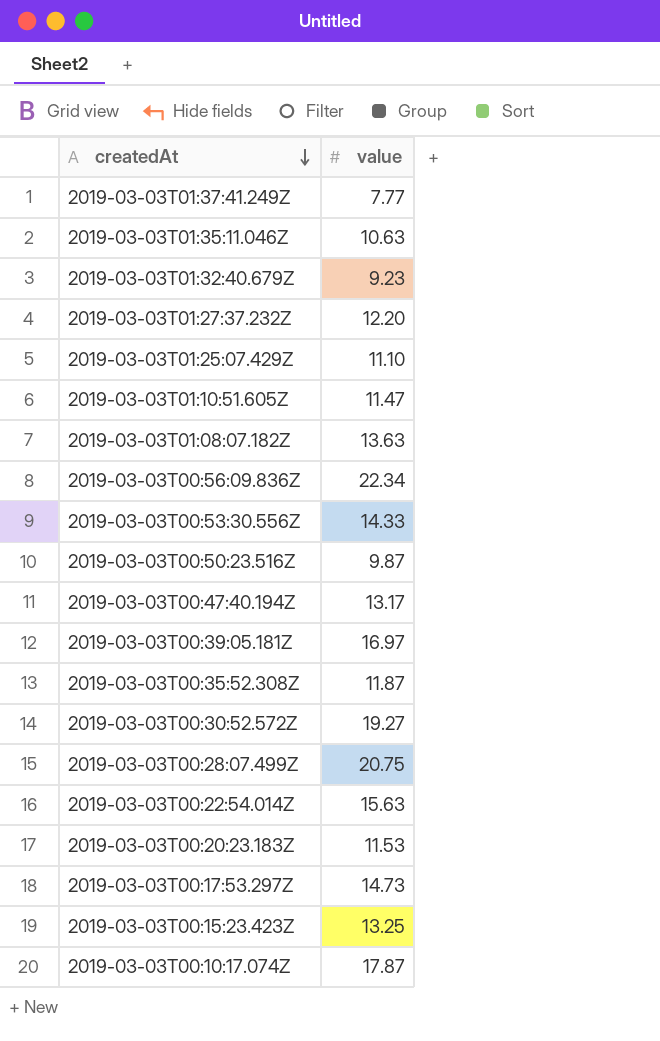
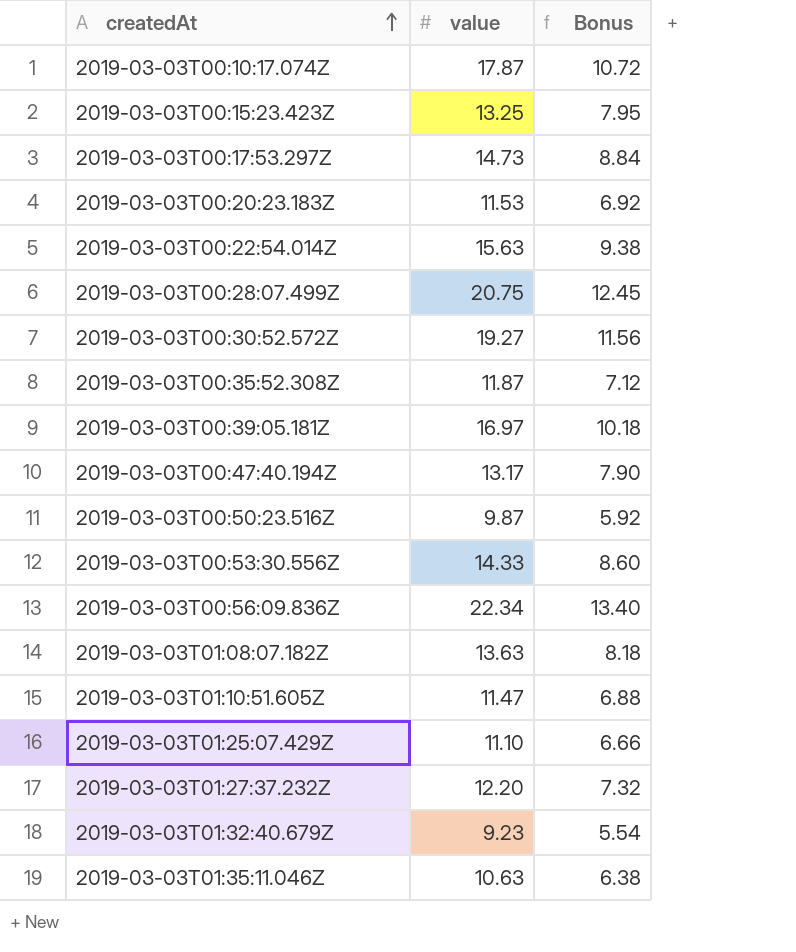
row order: createdAt descending -> createdAt ascending
column Bonus | formula: none -> [value] * 0.6
row 2019-03-03T01:37:41.249Z: 7.77 -> none

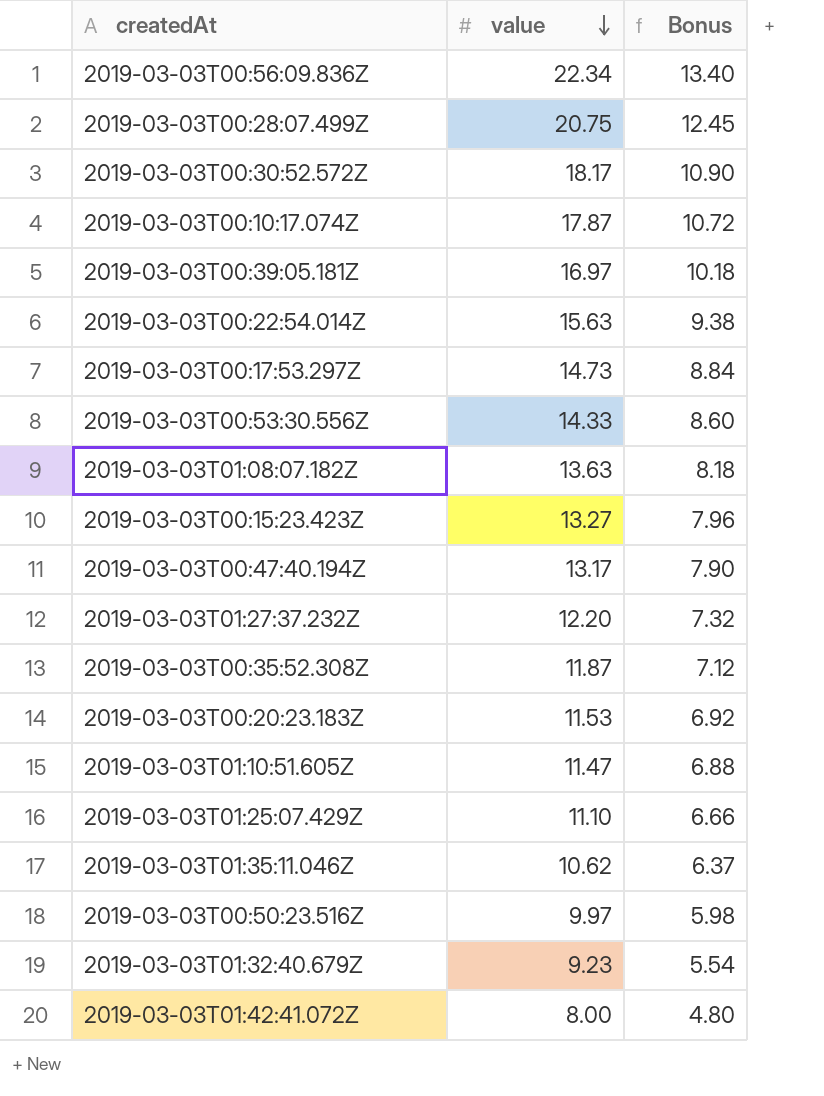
row order: createdAt ascending -> value descending
2019-03-03T00:30:52.572Z | value: 19.27 -> 18.17
2019-03-03T00:30:52.572Z | Bonus: 11.56 -> 10.90
2019-03-03T00:15:23.423Z | value: 13.25 -> 13.27
2019-03-03T00:15:23.423Z | Bonus: 7.95 -> 7.96
2019-03-03T01:35:11.046Z | value: 10.63 -> 10.62
2019-03-03T01:35:11.046Z | Bonus: 6.38 -> 6.37
2019-03-03T00:50:23.516Z | value: 9.87 -> 9.97
2019-03-03T00:50:23.516Z | Bonus: 5.92 -> 5.98
row 2019-03-03T01:42:41.072Z: none -> 8.00 | 4.80

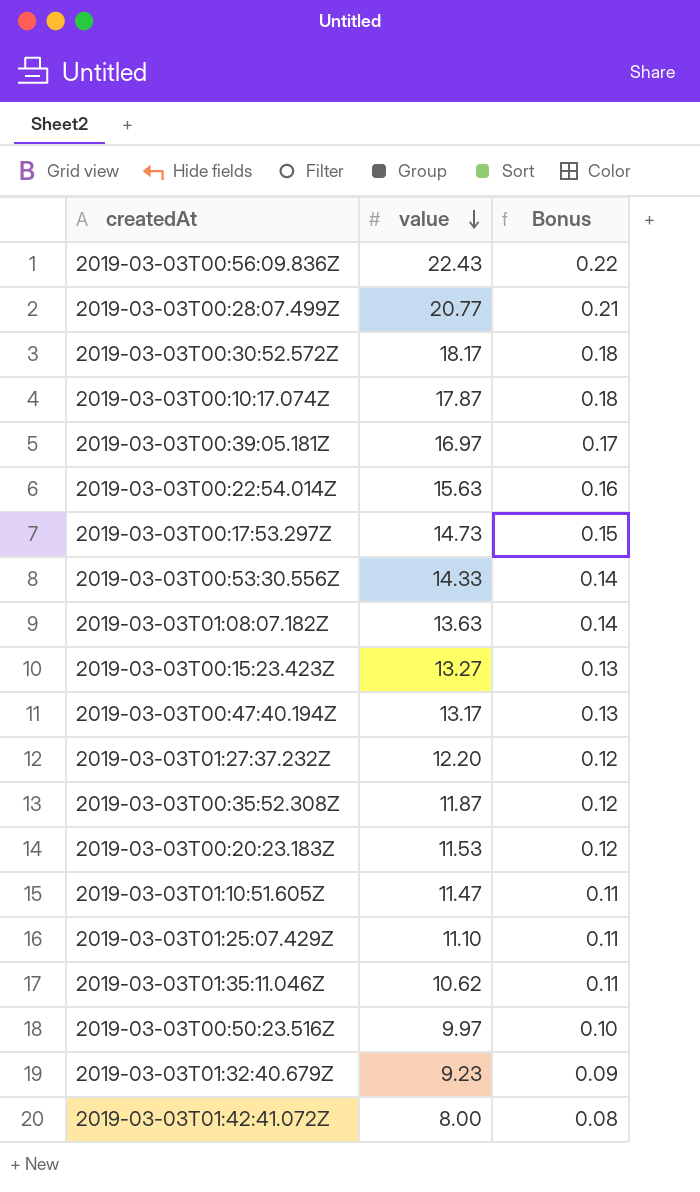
column Bonus | formula: [value] * 0.6 -> [value] * 0.01
2019-03-03T00:56:09.836Z | value: 22.34 -> 22.43
2019-03-03T00:28:07.499Z | value: 20.75 -> 20.77

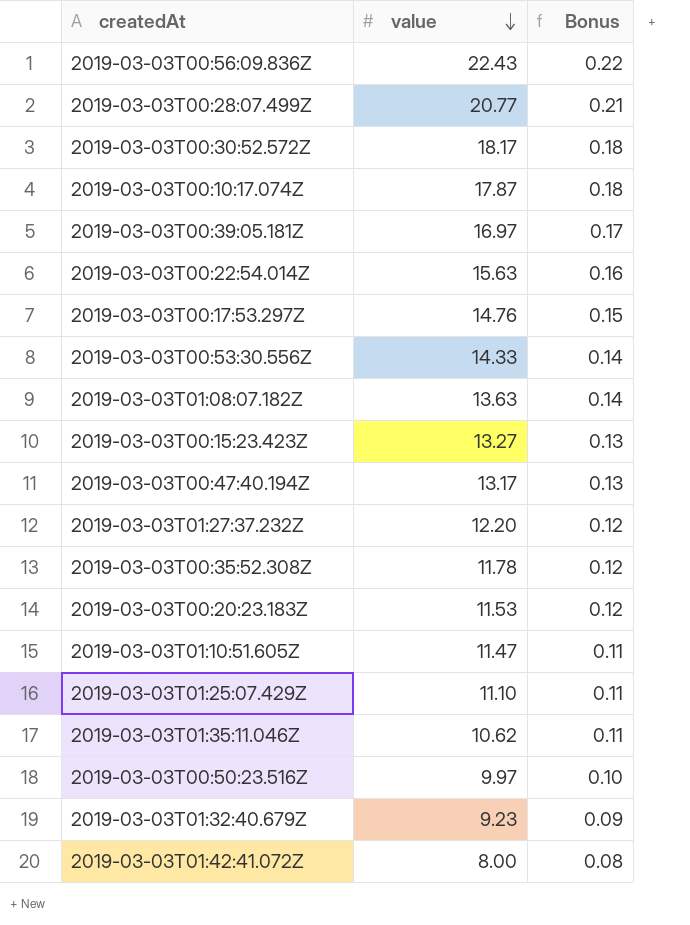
2019-03-03T00:17:53.297Z | value: 14.73 -> 14.76
2019-03-03T00:35:52.308Z | value: 11.87 -> 11.78

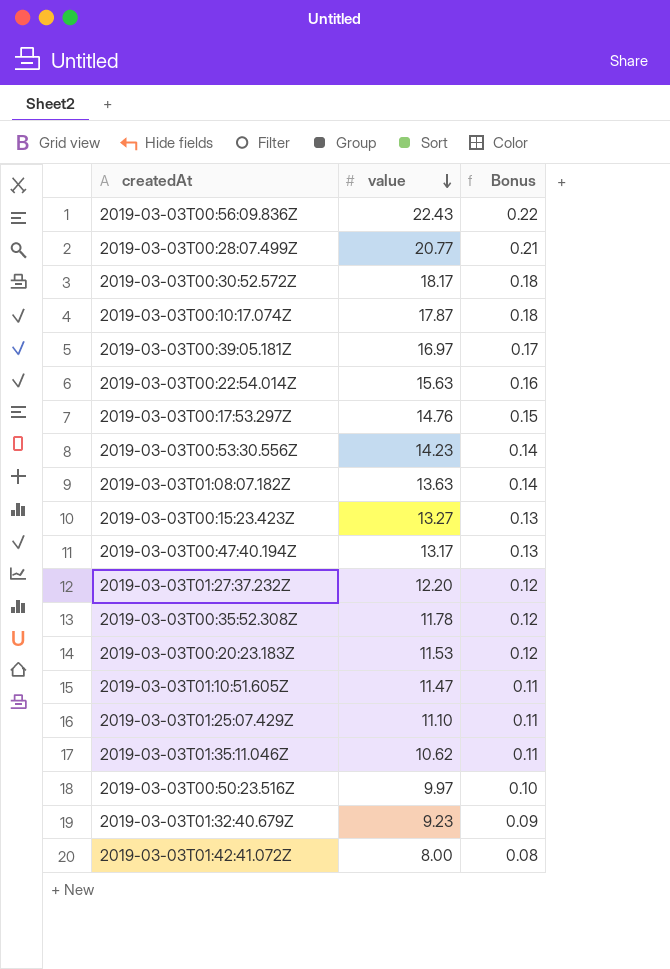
2019-03-03T00:53:30.556Z | value: 14.33 -> 14.23

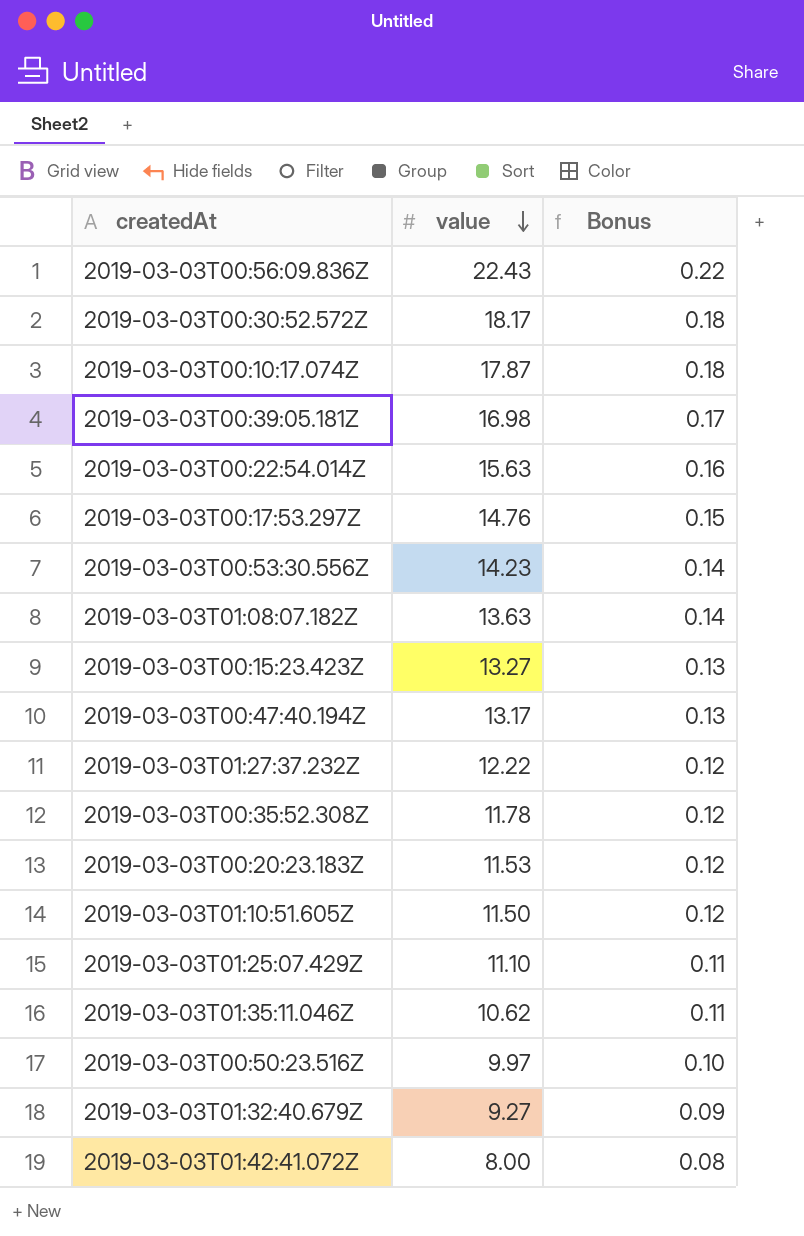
row 2019-03-03T00:28:07.499Z: 20.77 | 0.21 -> none
2019-03-03T00:39:05.181Z | value: 16.97 -> 16.98
2019-03-03T01:27:37.232Z | value: 12.20 -> 12.22
2019-03-03T01:10:51.605Z | value: 11.47 -> 11.50
2019-03-03T01:10:51.605Z | Bonus: 0.11 -> 0.12
2019-03-03T01:32:40.679Z | value: 9.23 -> 9.27

